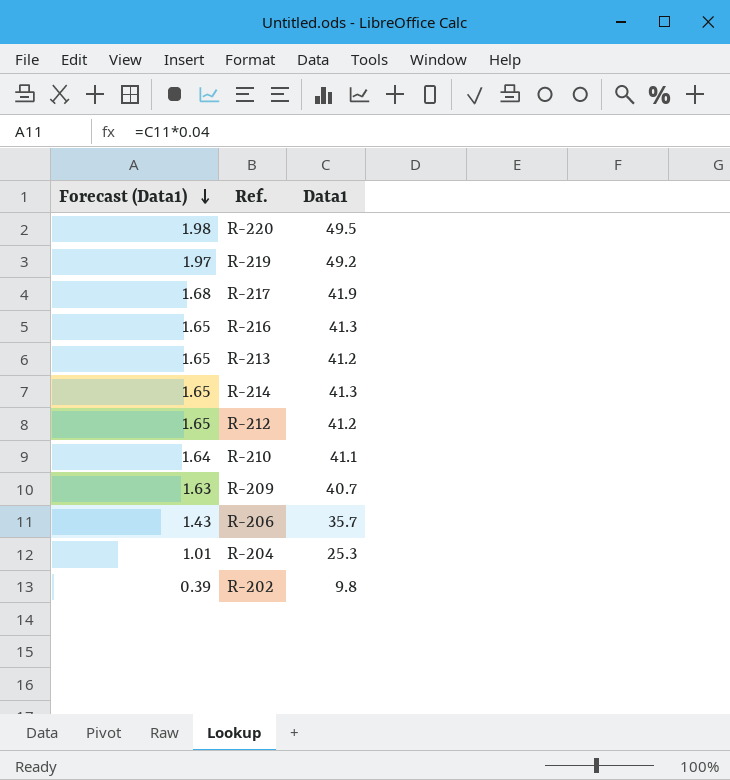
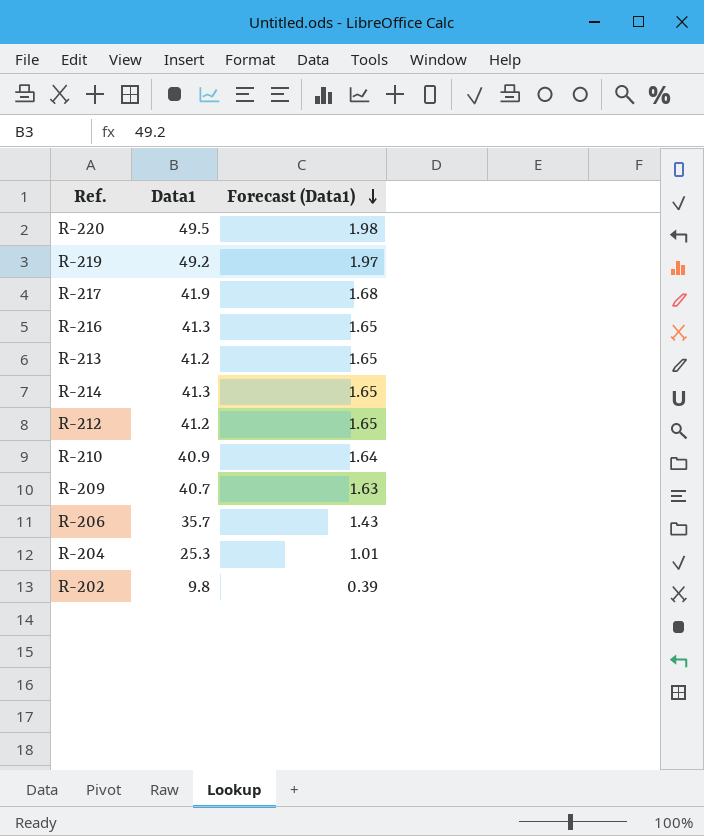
column Forecast (Data1) | position: 1 -> 3
R-210 | Data1: 41.1 -> 40.9

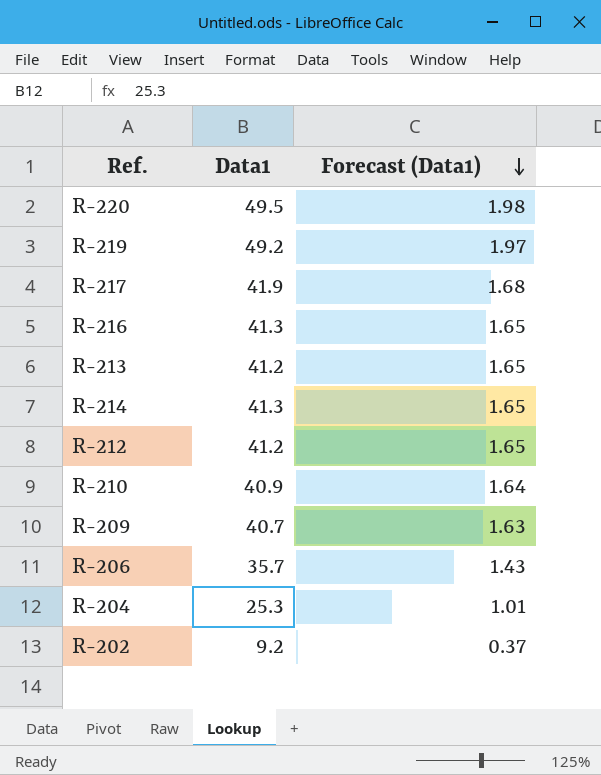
R-202 | Data1: 9.8 -> 9.2
R-202 | Forecast (Data1): 0.39 -> 0.37

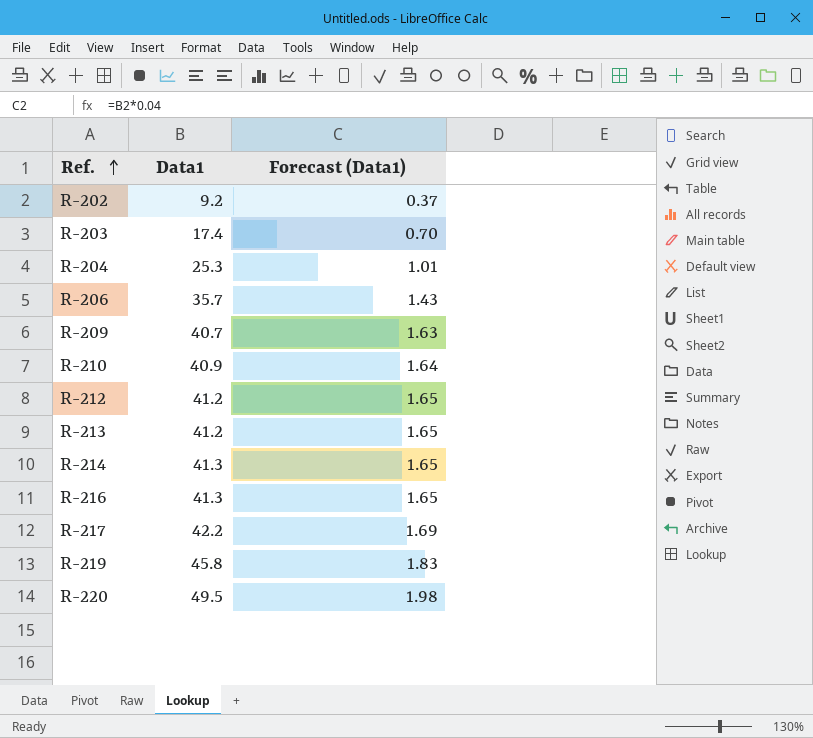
row order: Forecast (Data1) descending -> Ref. ascending
row R-203: none -> 17.4 | 0.70
R-217 | Data1: 41.9 -> 42.2
R-217 | Forecast (Data1): 1.68 -> 1.69
R-219 | Data1: 49.2 -> 45.8
R-219 | Forecast (Data1): 1.97 -> 1.83

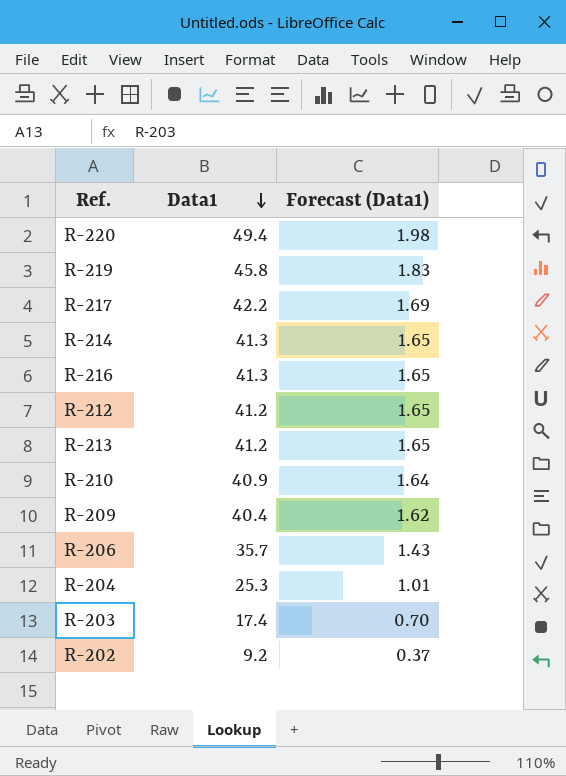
row order: Ref. ascending -> Data1 descending
R-220 | Data1: 49.5 -> 49.4
R-209 | Data1: 40.7 -> 40.4
R-209 | Forecast (Data1): 1.63 -> 1.62

